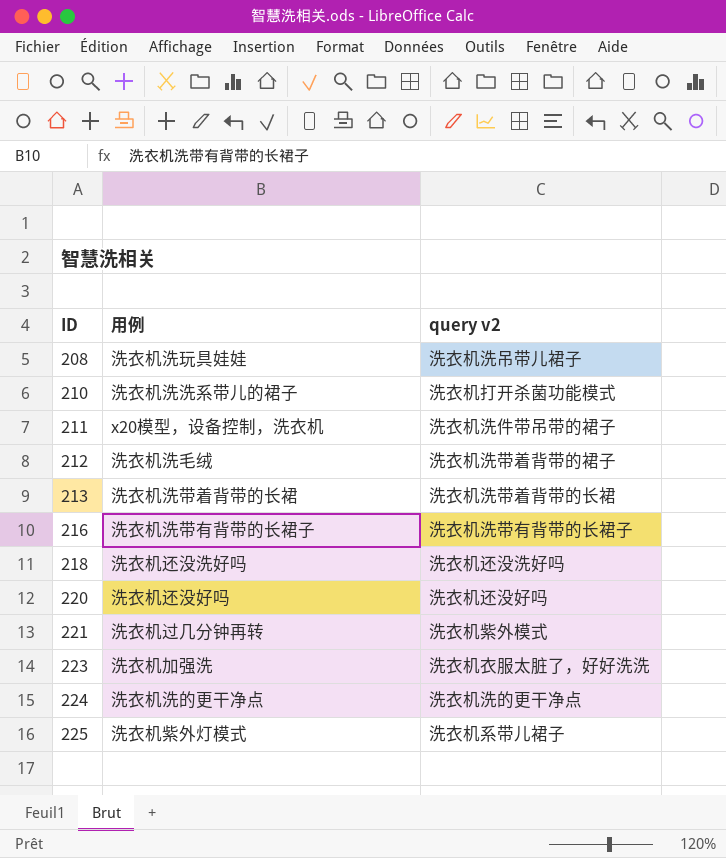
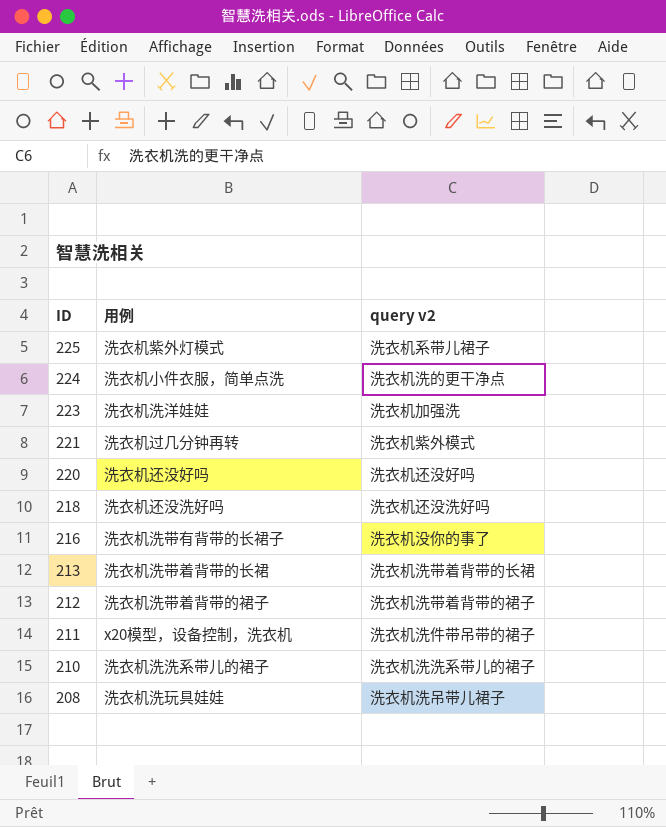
row order: ID ascending -> ID descending
224 | 用例: 洗衣机洗的更干净点 -> 洗衣机小件衣服，简单点洗
223 | 用例: 洗衣机加强洗 -> 洗衣机洗洋娃娃
223 | query v2: 洗衣机衣服太脏了，好好洗洗 -> 洗衣机加强洗
216 | query v2: 洗衣机洗带有背带的长裙子 -> 洗衣机没你的事了
212 | 用例: 洗衣机洗毛绒 -> 洗衣机洗带着背带的裙子
210 | query v2: 洗衣机打开杀菌功能模式 -> 洗衣机洗洗系带儿的裙子

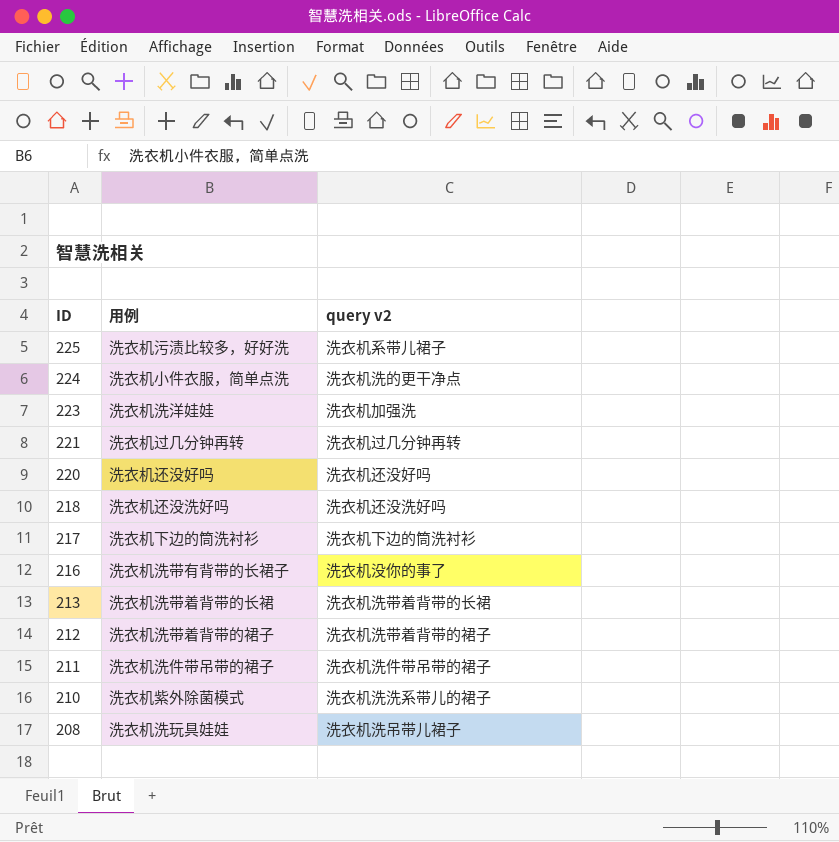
225 | 用例: 洗衣机紫外灯模式 -> 洗衣机污渍比较多，好好洗
221 | query v2: 洗衣机紫外模式 -> 洗衣机过几分钟再转
row 217: none -> 洗衣机下边的筒洗衬衫 | 洗衣机下边的筒洗衬衫
211 | 用例: x20模型，设备控制，洗衣机 -> 洗衣机洗件带吊带的裙子
210 | 用例: 洗衣机洗洗系带儿的裙子 -> 洗衣机紫外除菌模式

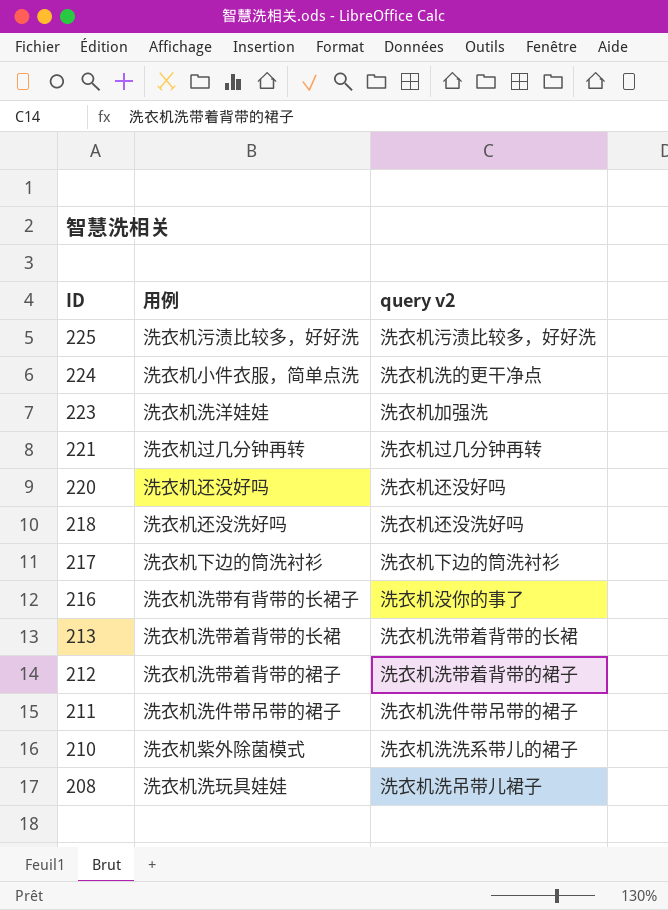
225 | query v2: 洗衣机系带儿裙子 -> 洗衣机污渍比较多，好好洗

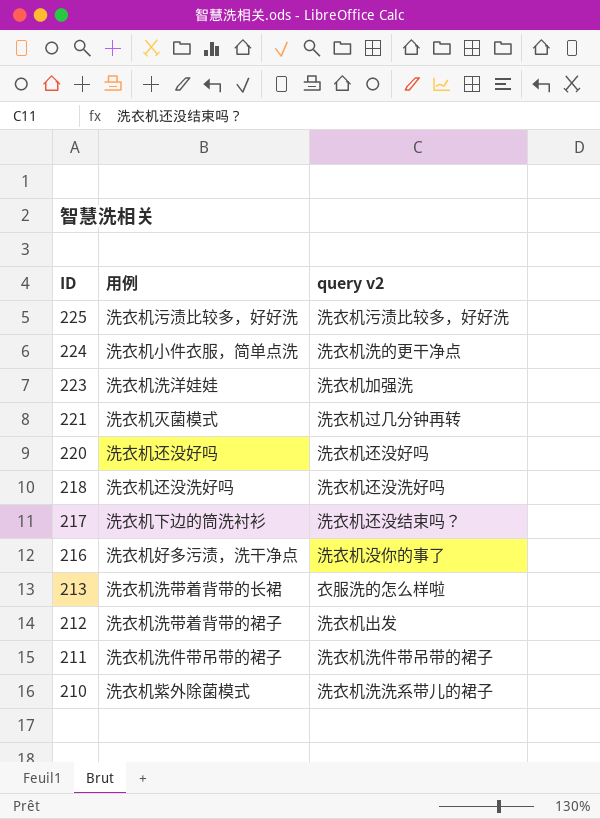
row 208: 洗衣机洗玩具娃娃 | 洗衣机洗吊带儿裙子 -> none
221 | 用例: 洗衣机过几分钟再转 -> 洗衣机灭菌模式
217 | query v2: 洗衣机下边的筒洗衬衫 -> 洗衣机还没结束吗？
216 | 用例: 洗衣机洗带有背带的长裙子 -> 洗衣机好多污渍，洗干净点
213 | query v2: 洗衣机洗带着背带的长裙 -> 衣服洗的怎么样啦
212 | query v2: 洗衣机洗带着背带的裙子 -> 洗衣机出发

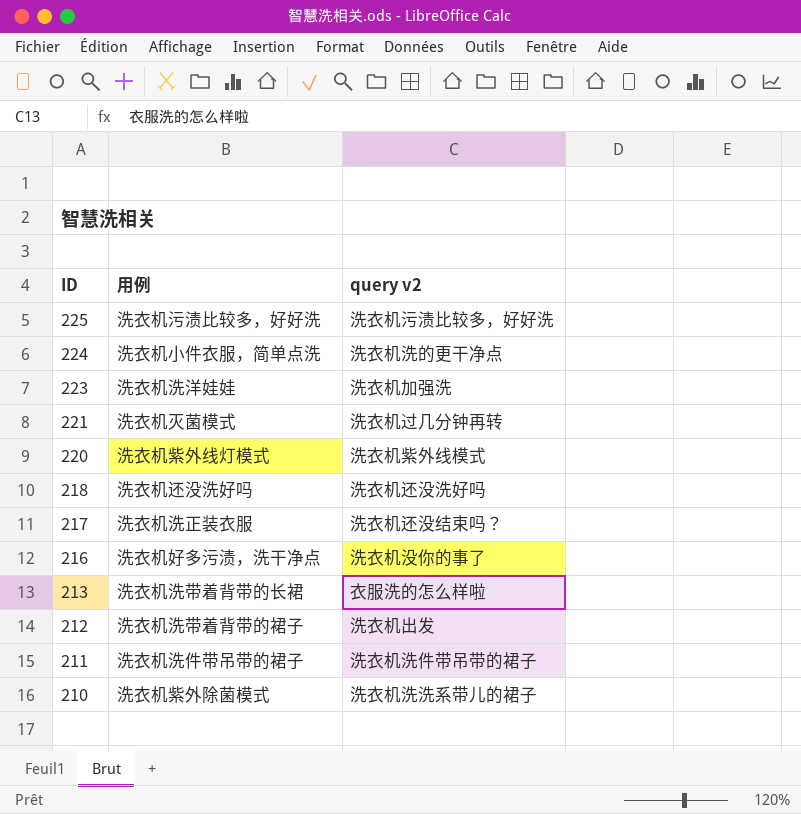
220 | 用例: 洗衣机还没好吗 -> 洗衣机紫外线灯模式
220 | query v2: 洗衣机还没好吗 -> 洗衣机紫外线模式
217 | 用例: 洗衣机下边的筒洗衬衫 -> 洗衣机洗正装衣服

